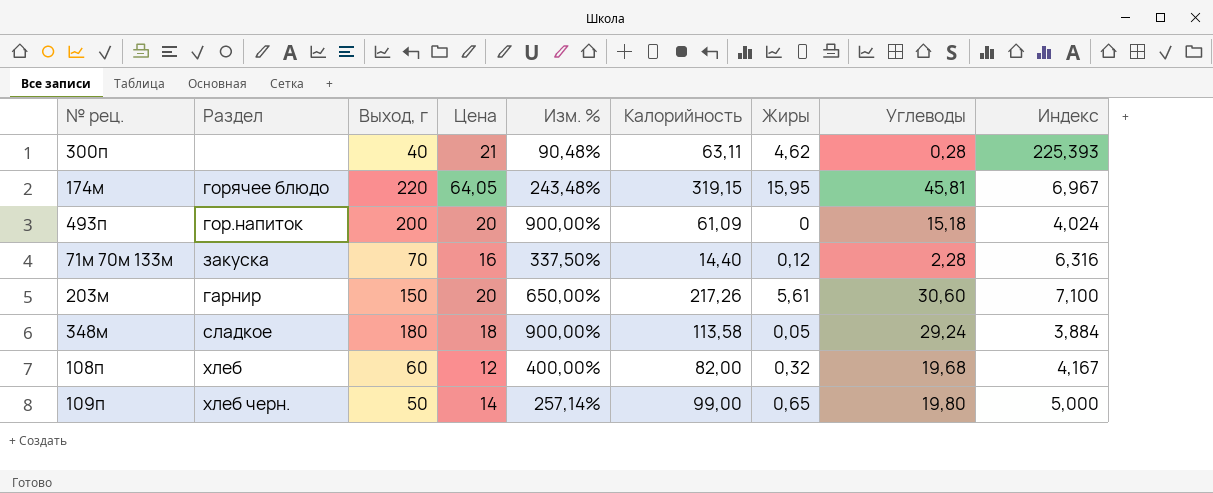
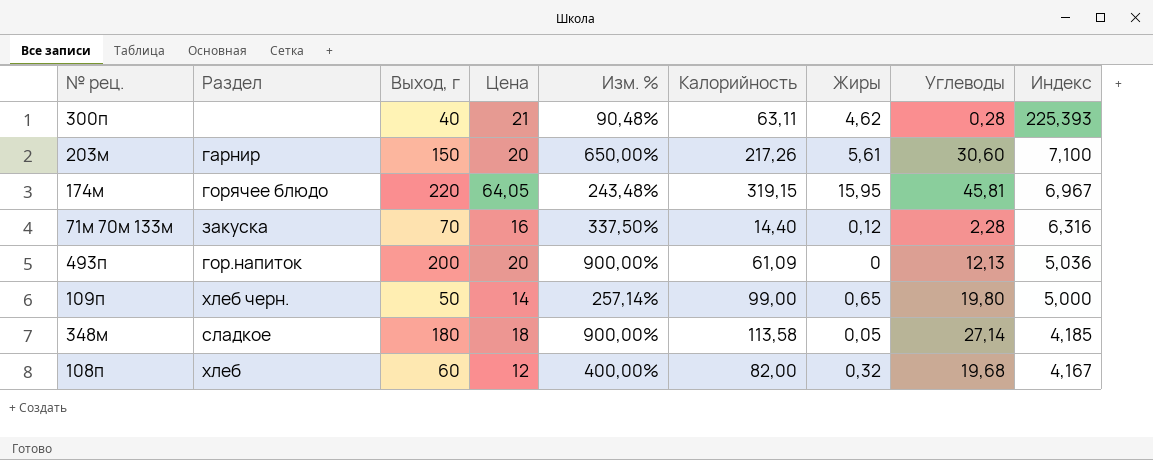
row order: none -> Индекс descending
493п | Углеводы: 15,18 -> 12,13
493п | Индекс: 4,024 -> 5,036
348м | Углеводы: 29,24 -> 27,14
348м | Индекс: 3,884 -> 4,185

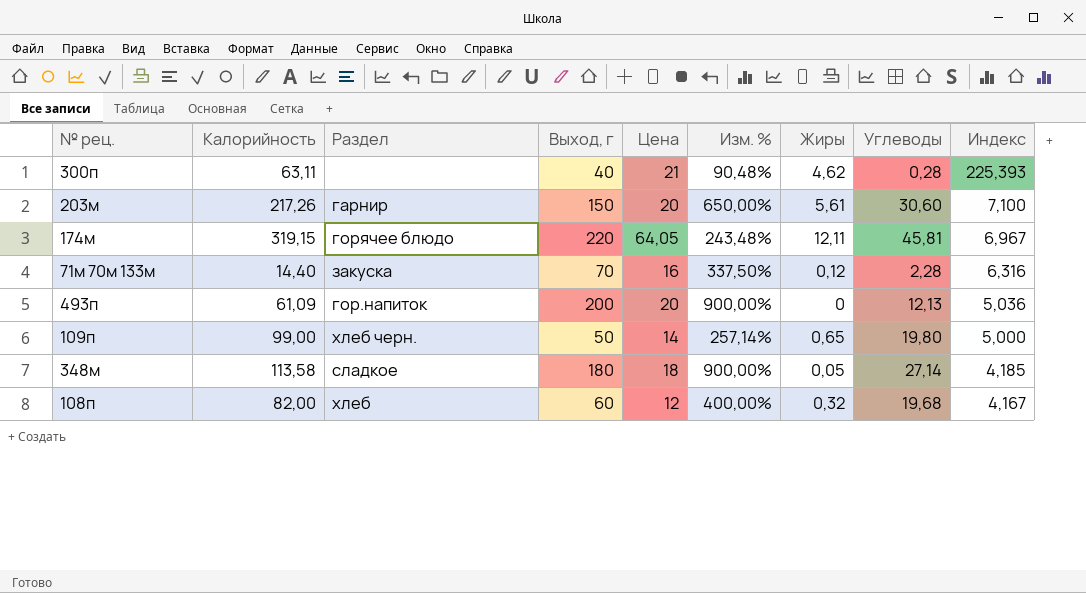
column Калорийность | position: 6 -> 2
174м | Жиры: 15,95 -> 12,11

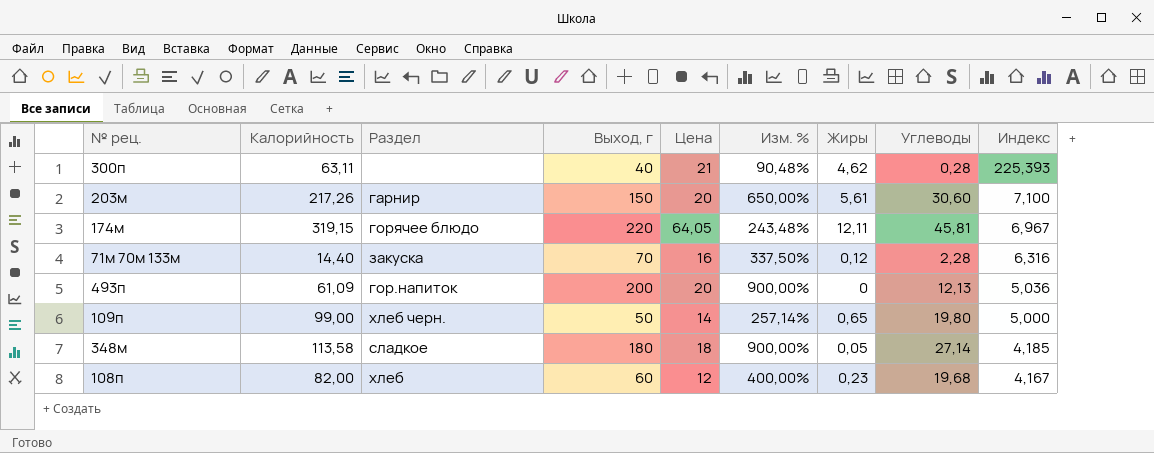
108п | Жиры: 0,32 -> 0,23

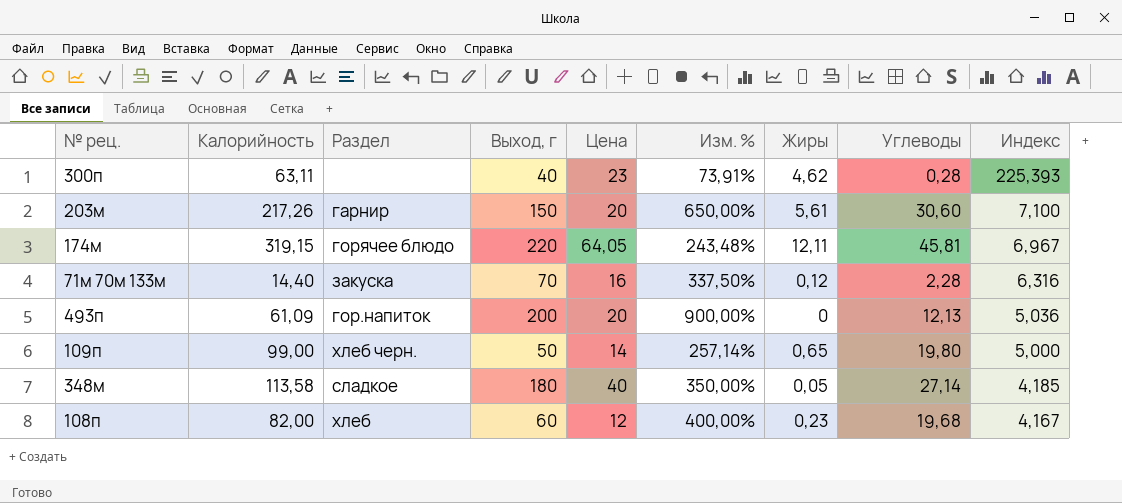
300п | Цена: 21 -> 23
300п | Изм. %: 90,48% -> 73,91%
348м | Цена: 18 -> 40
348м | Изм. %: 900,00% -> 350,00%

